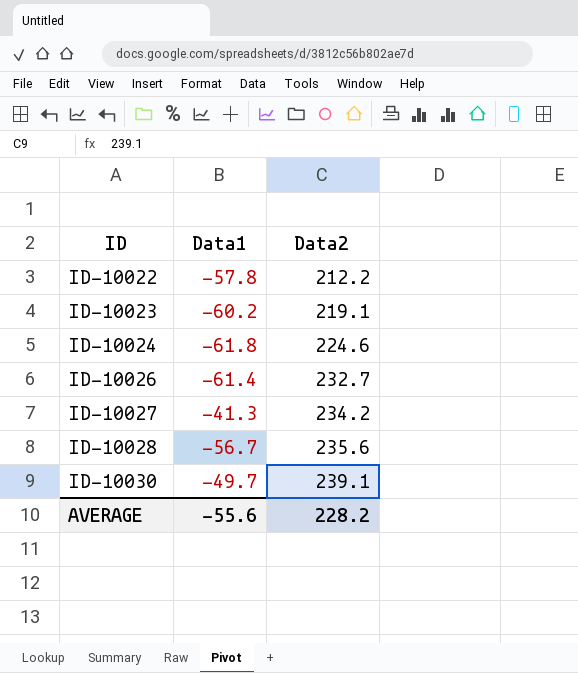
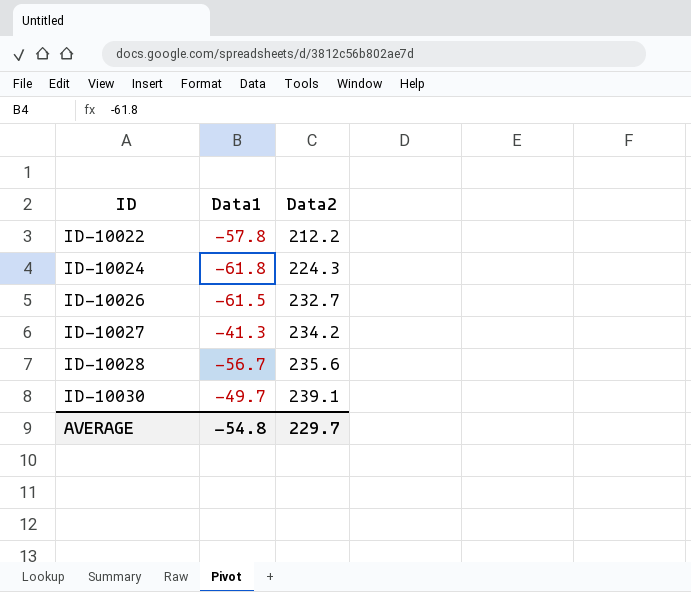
row ID-10023: -60.2 | 219.1 -> none
ID-10024 | Data2: 224.6 -> 224.3
ID-10026 | Data1: -61.4 -> -61.5
AVERAGE | Data1: -55.6 -> -54.8
AVERAGE | Data2: 228.2 -> 229.7

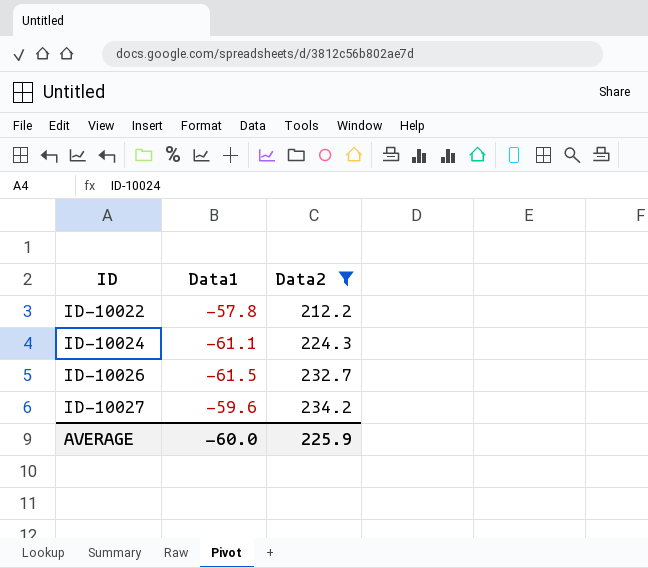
filter: none -> Data2 <= 234.2
ID-10024 | Data1: -61.8 -> -61.1
ID-10027 | Data1: -41.3 -> -59.6
AVERAGE | Data1: -54.8 -> -60.0
AVERAGE | Data2: 229.7 -> 225.9

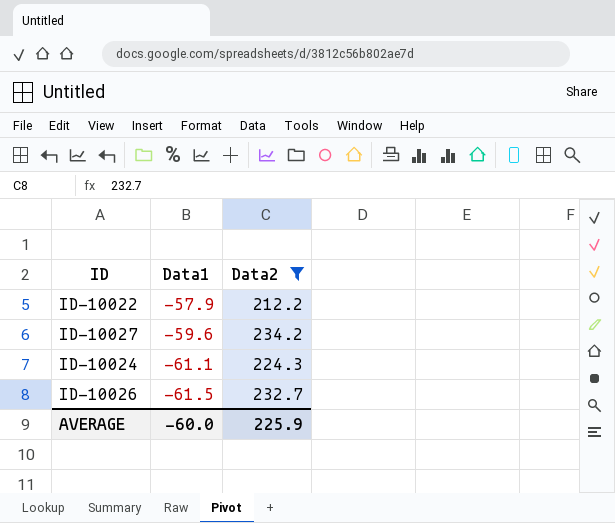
row order: ID ascending -> Data1 descending
ID-10022 | Data1: -57.8 -> -57.9

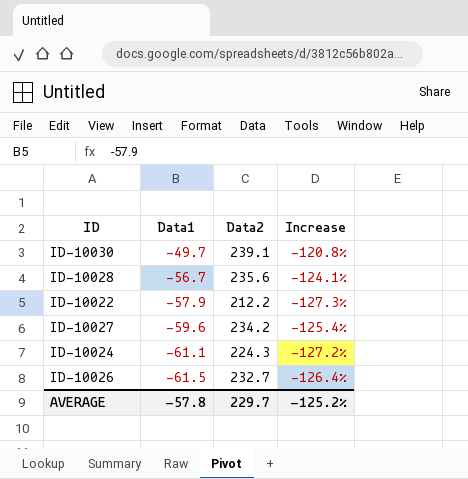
filter: Data2 <= 234.2 -> none
column Increase | formula: none -> ([Data1] - [Data2]) / [Data2]
AVERAGE | Data1: -60.0 -> -57.8
AVERAGE | Data2: 225.9 -> 229.7

